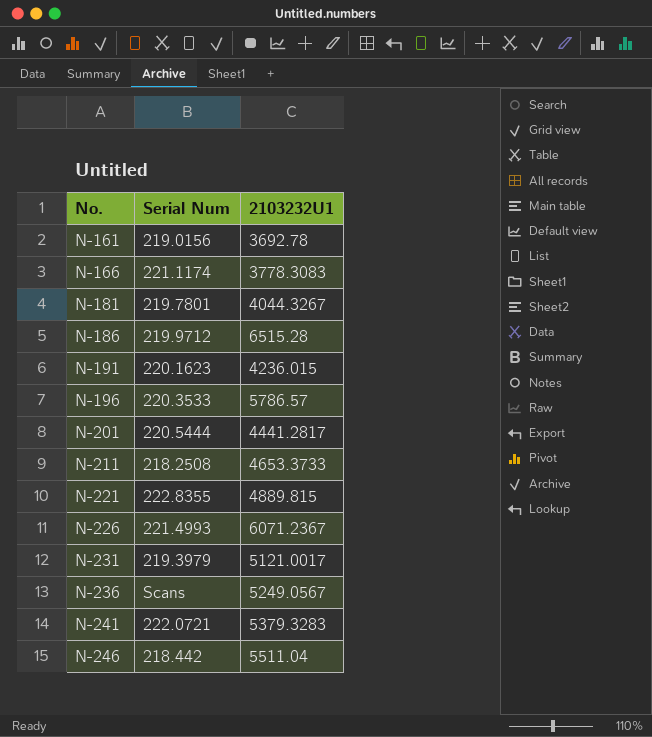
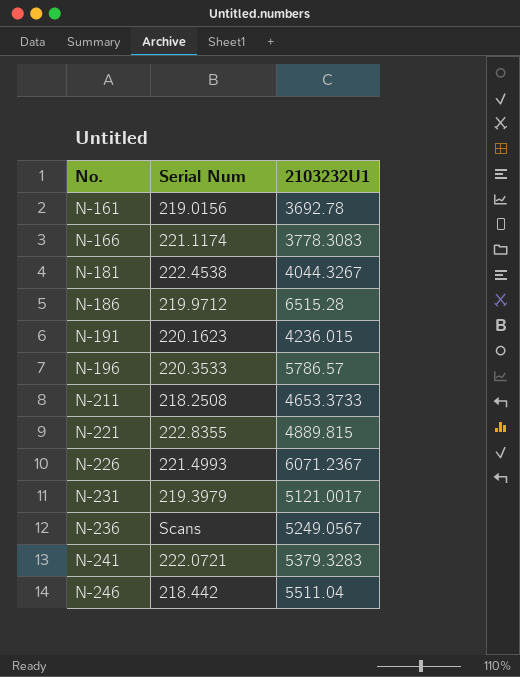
row N-201: 220.5444 | 4441.2817 -> none
N-181 | Serial Num: 219.7801 -> 222.4538

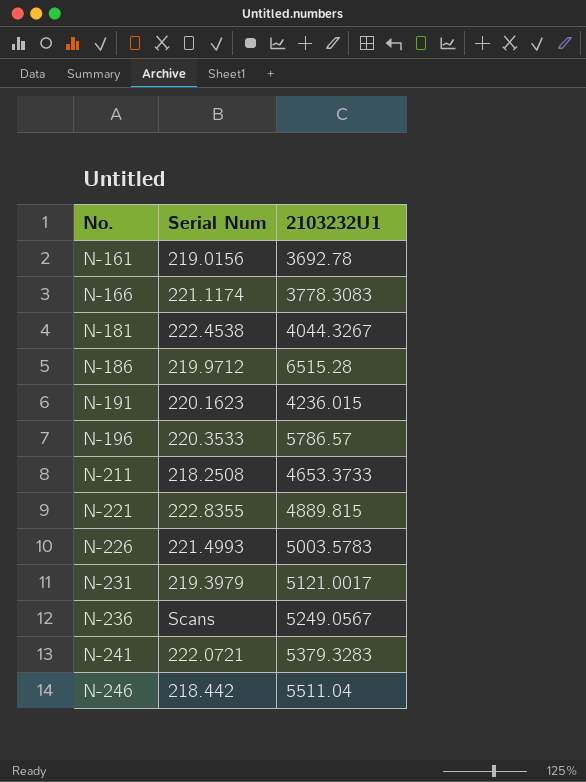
N-226 | 2103232U1: 6071.2367 -> 5003.5783

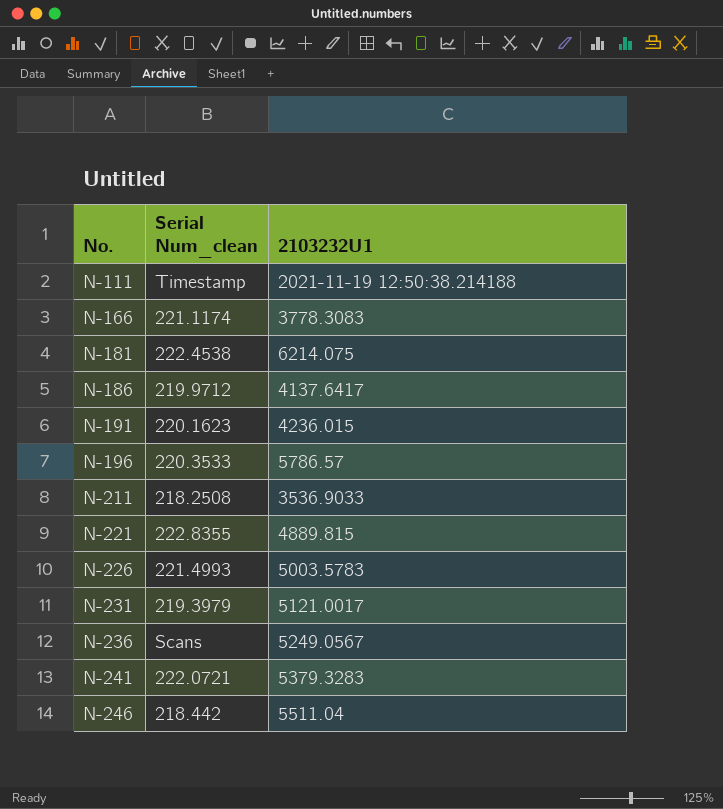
column name: Serial Num -> Serial Num_clean
row N-161: 219.0156 | 3692.78 -> none
row N-111: none -> Timestamp | 2021-11-19 12:50:38.214188
N-181 | 2103232U1: 4044.3267 -> 6214.075
N-186 | 2103232U1: 6515.28 -> 4137.6417
N-211 | 2103232U1: 4653.3733 -> 3536.9033

